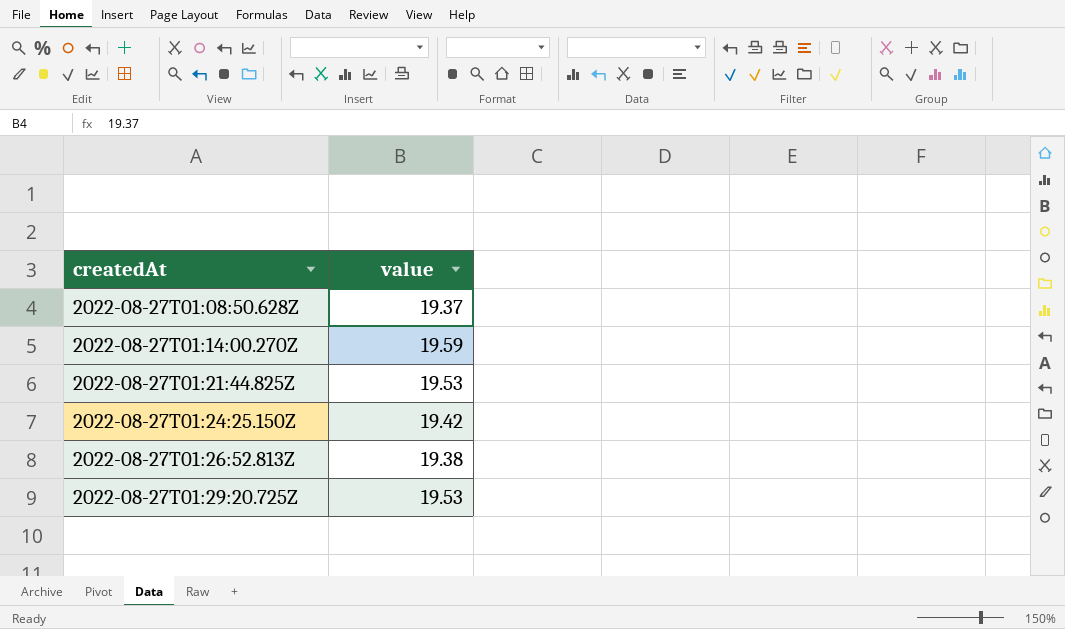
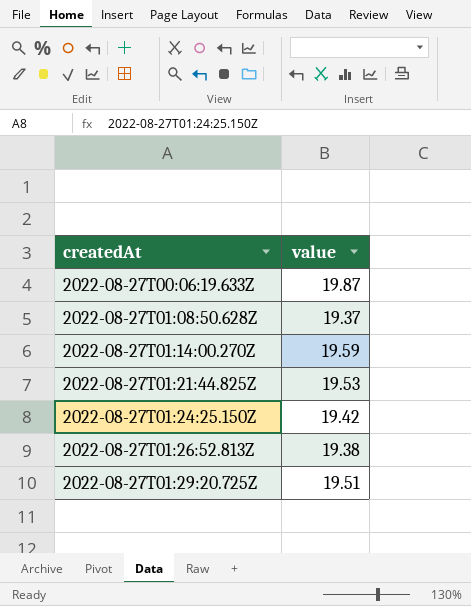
row 2022-08-27T00:06:19.633Z: none -> 19.87
2022-08-27T01:29:20.725Z | value: 19.53 -> 19.51

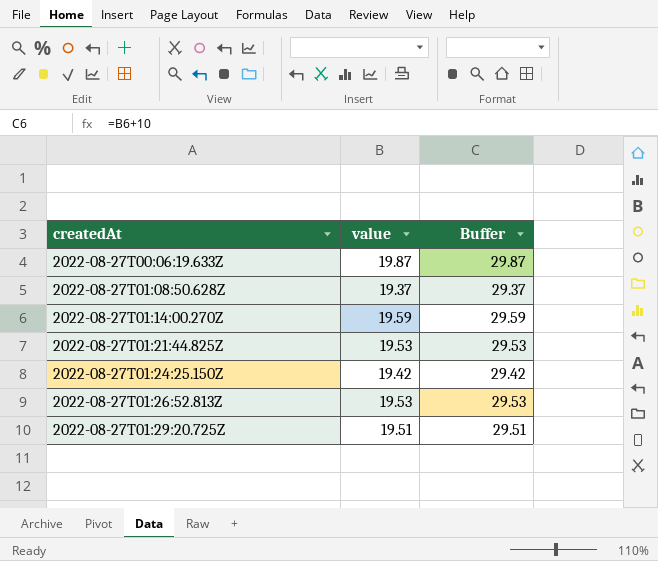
column Buffer | formula: none -> [value] + 10
2022-08-27T01:26:52.813Z | value: 19.38 -> 19.53

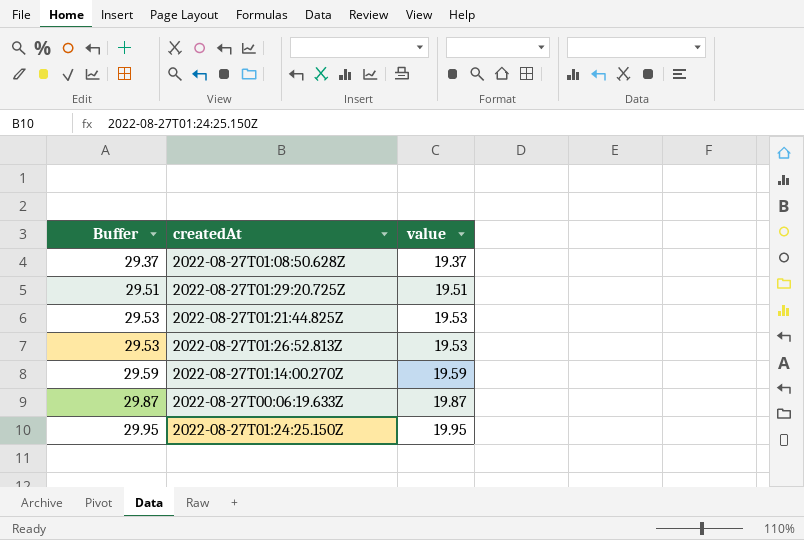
row order: createdAt ascending -> Buffer ascending
column Buffer | position: 3 -> 1
2022-08-27T01:24:25.150Z | Buffer: 29.42 -> 29.95
2022-08-27T01:24:25.150Z | value: 19.42 -> 19.95

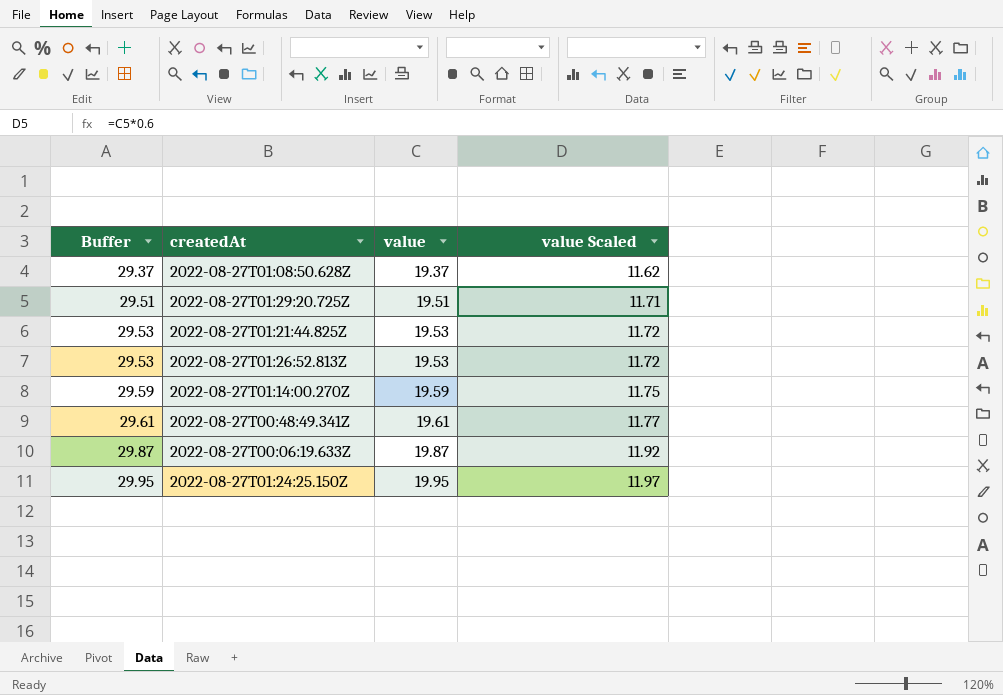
column value Scaled | formula: none -> [value] * 0.6
row 2022-08-27T00:48:49.341Z: none -> 29.61 | 19.61 | 11.77

